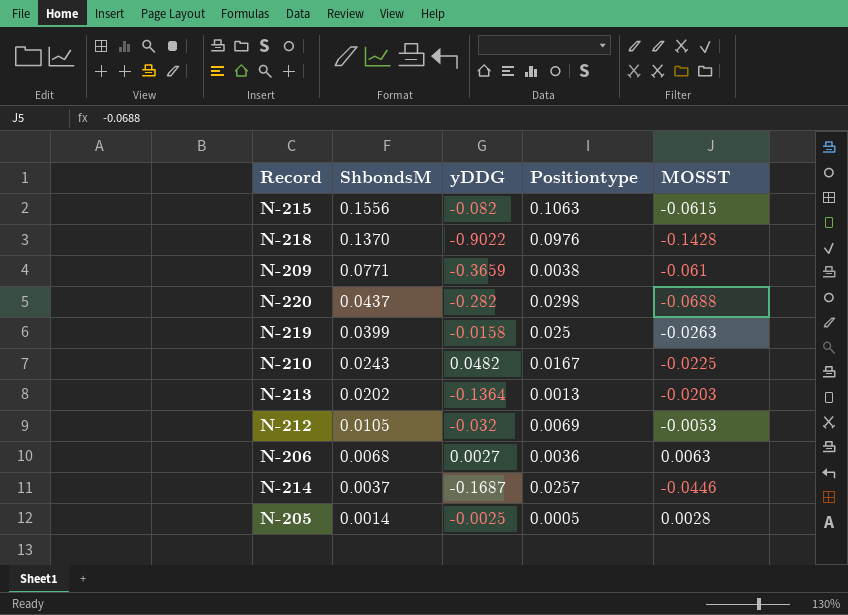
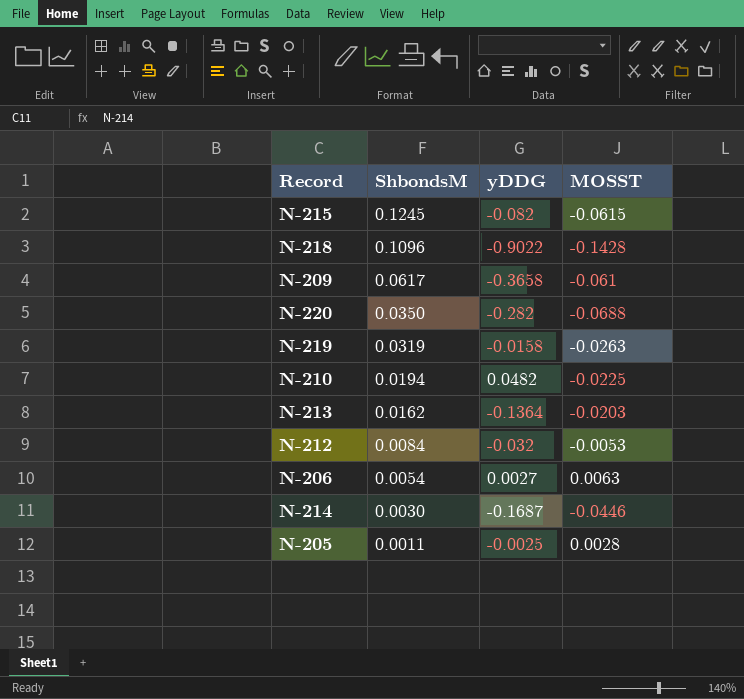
column Positiontype | position: 4 -> none
N-215 | ShbondsM: 0.1556 -> 0.1245
N-218 | ShbondsM: 0.1370 -> 0.1096
N-209 | ShbondsM: 0.0771 -> 0.0617
N-209 | yDDG: -0.3659 -> -0.3658
N-220 | ShbondsM: 0.0437 -> 0.0350
N-219 | ShbondsM: 0.0399 -> 0.0319
N-210 | ShbondsM: 0.0243 -> 0.0194
N-213 | ShbondsM: 0.0202 -> 0.0162
N-212 | ShbondsM: 0.0105 -> 0.0084
N-206 | ShbondsM: 0.0068 -> 0.0054
N-214 | ShbondsM: 0.0037 -> 0.0030
N-205 | ShbondsM: 0.0014 -> 0.0011

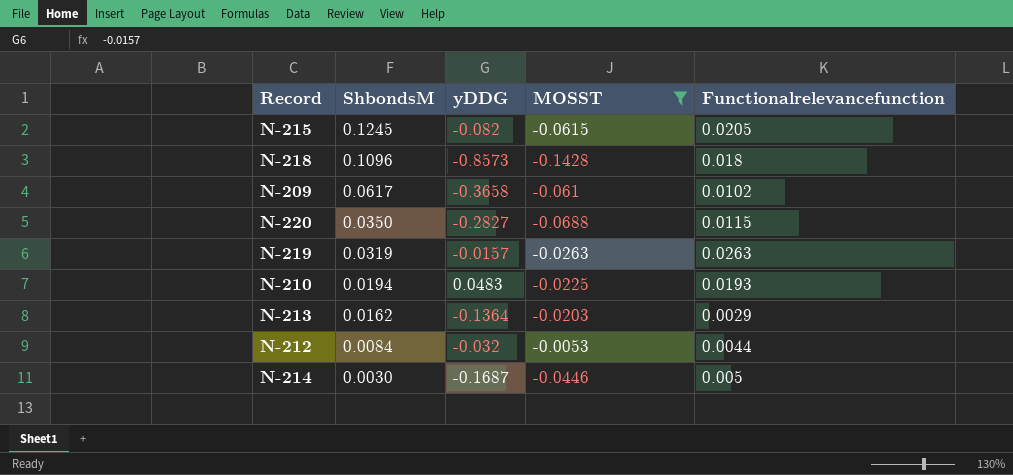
filter: none -> MOSST <= -0.0053
column Functionalrelevancefunction | position: none -> 5
N-218 | yDDG: -0.9022 -> -0.8573
N-220 | yDDG: -0.282 -> -0.2827
N-219 | yDDG: -0.0158 -> -0.0157
N-210 | yDDG: 0.0482 -> 0.0483

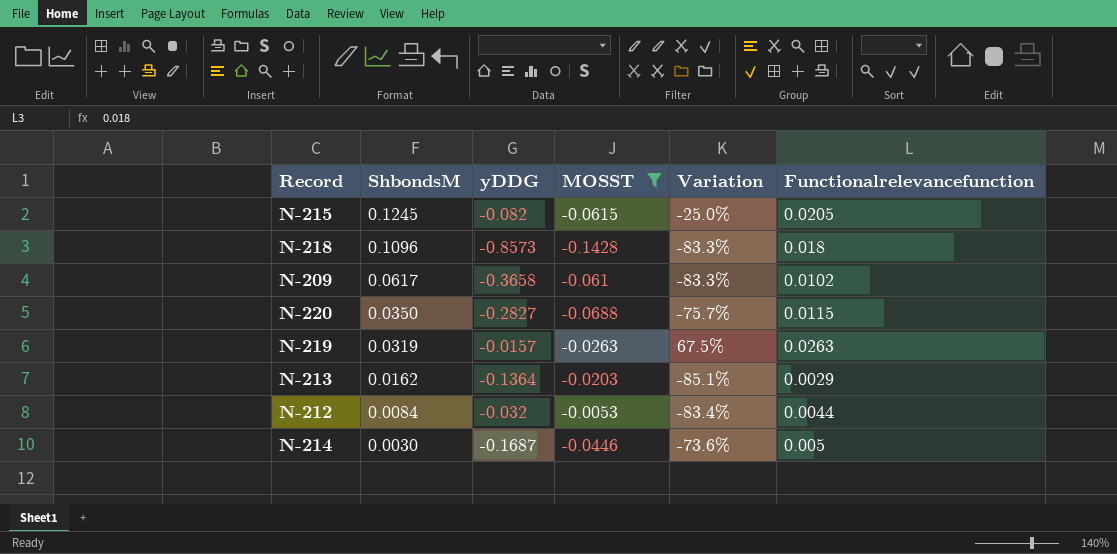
column Variation | formula: none -> ([MOSST] - [yDDG]) / [yDDG]
row N-210: 0.0194 | 0.0483 | -0.0225 | 0.0193 -> none

